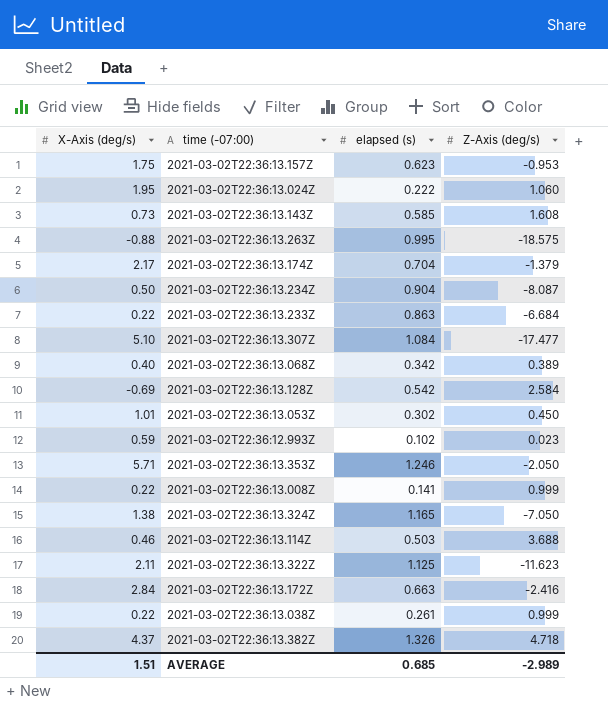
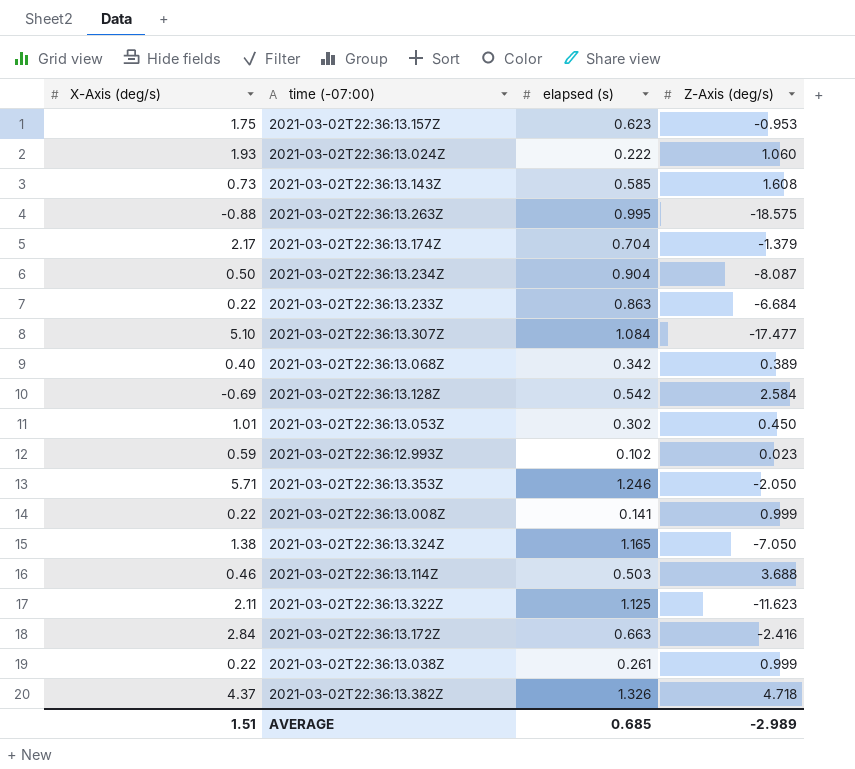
2021-03-02T22:36:13.024Z | X-Axis (deg/s): 1.95 -> 1.93

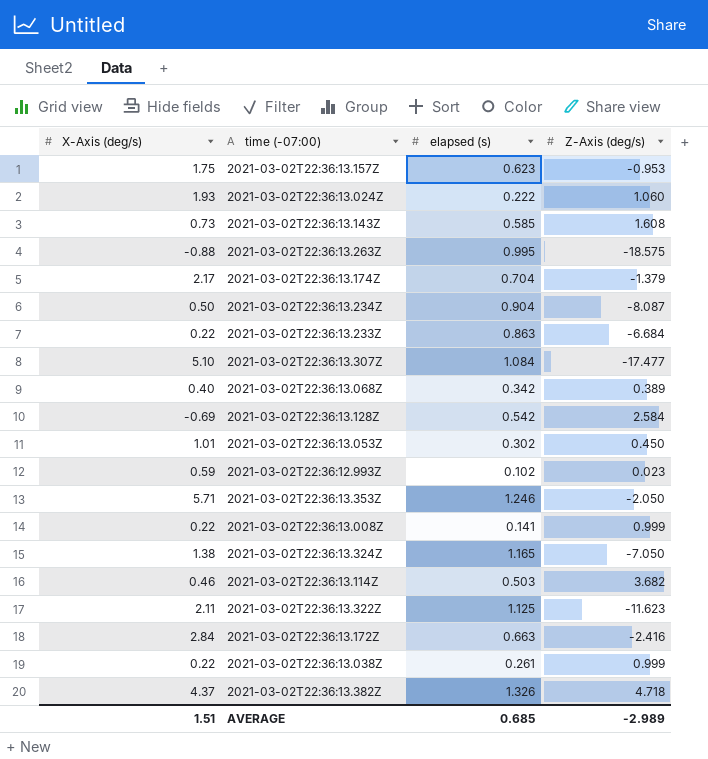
2021-03-02T22:36:13.114Z | Z-Axis (deg/s): 3.688 -> 3.682

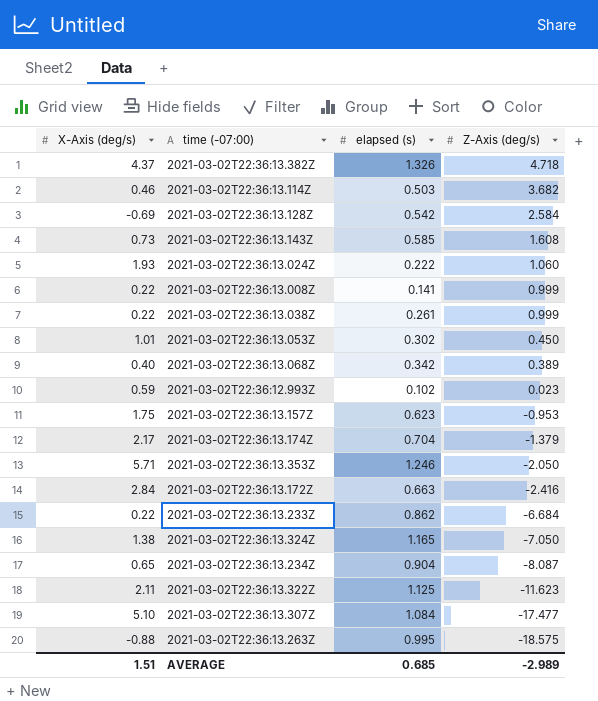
row order: none -> Z-Axis (deg/s) descending
2021-03-02T22:36:13.233Z | elapsed (s): 0.863 -> 0.862
2021-03-02T22:36:13.234Z | X-Axis (deg/s): 0.50 -> 0.65

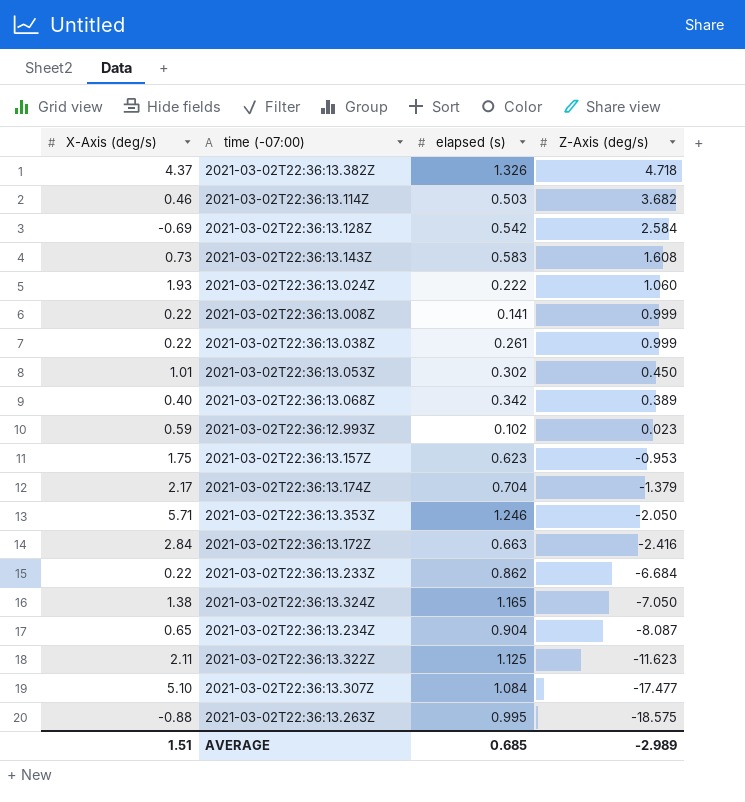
2021-03-02T22:36:13.143Z | elapsed (s): 0.585 -> 0.583

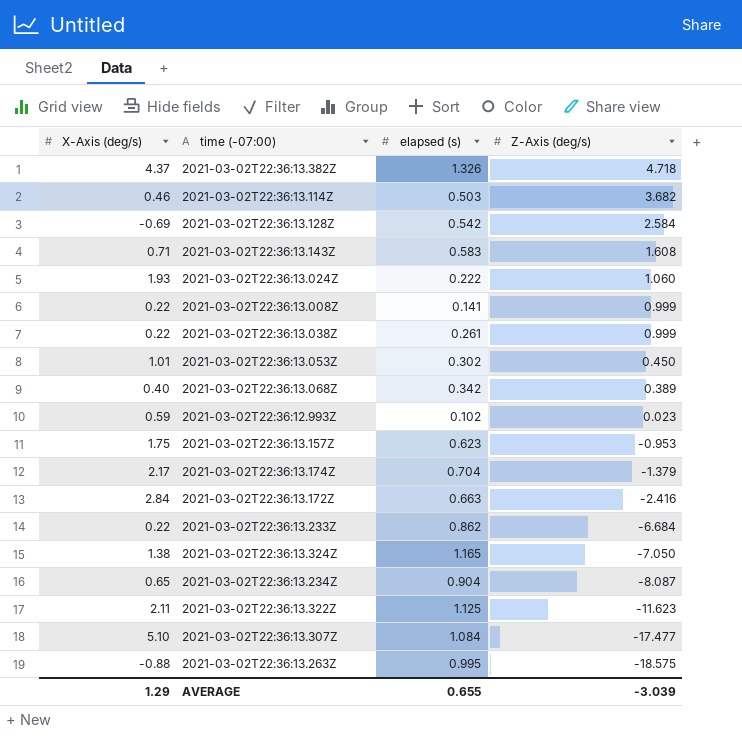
row 2021-03-02T22:36:13.353Z: 5.71 | 1.246 | -2.050 -> none
2021-03-02T22:36:13.143Z | X-Axis (deg/s): 0.73 -> 0.71
AVERAGE | X-Axis (deg/s): 1.51 -> 1.29
AVERAGE | elapsed (s): 0.685 -> 0.655
AVERAGE | Z-Axis (deg/s): -2.989 -> -3.039

